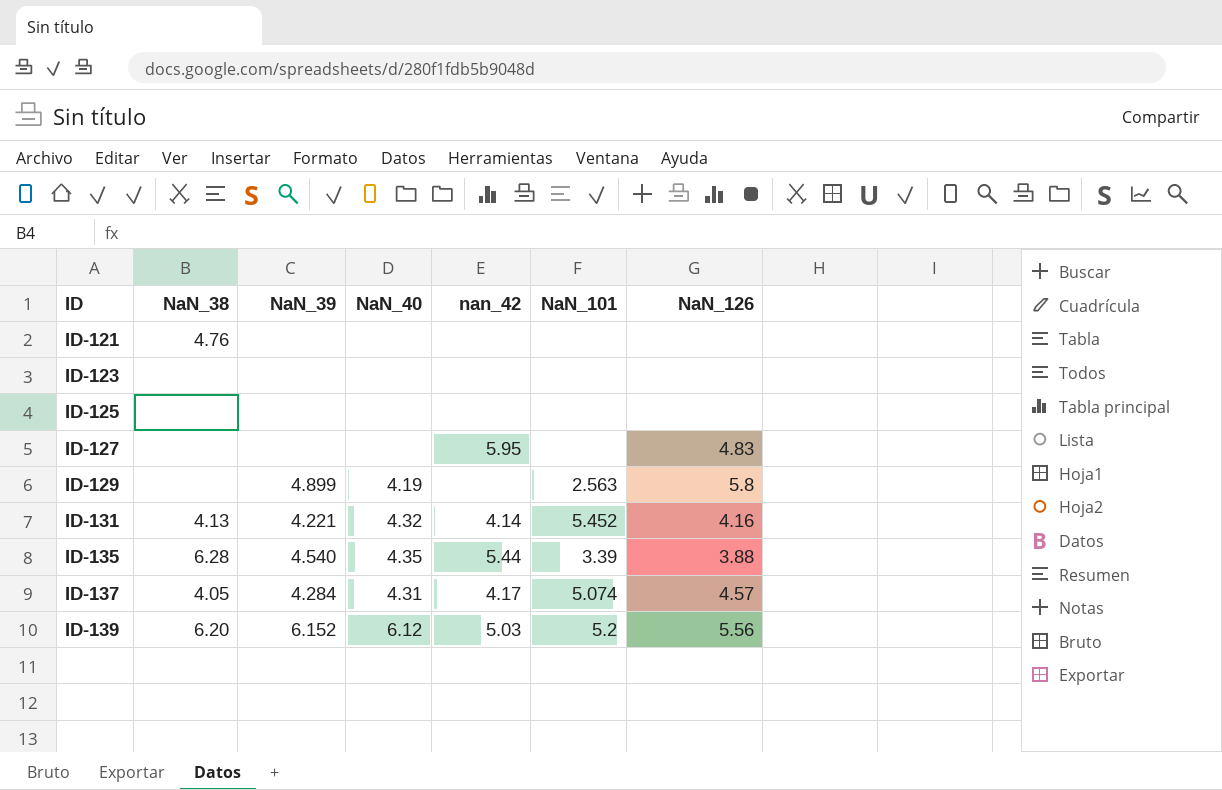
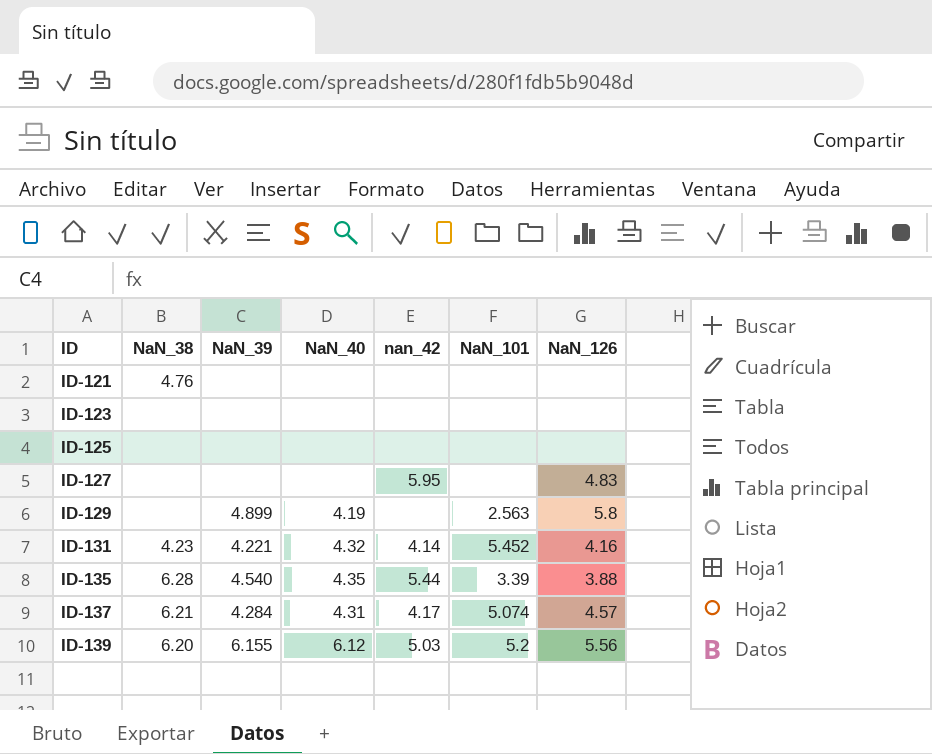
ID-131 | NaN_38: 4.13 -> 4.23
ID-137 | NaN_38: 4.05 -> 6.21
ID-139 | NaN_39: 6.152 -> 6.155

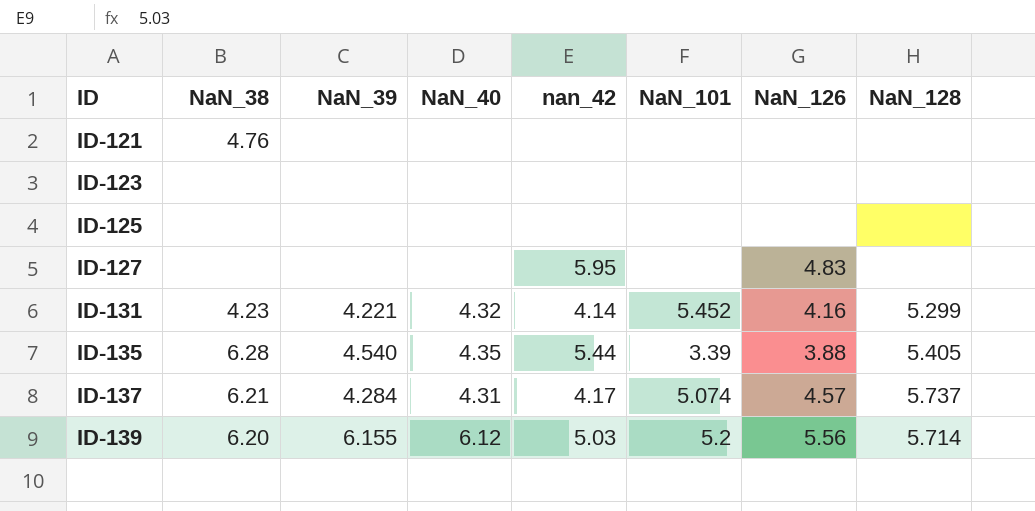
column NaN_128 | position: none -> 8
row ID-129: none | 4.899 | 4.19 | none | 2.563 | 5.8 -> none

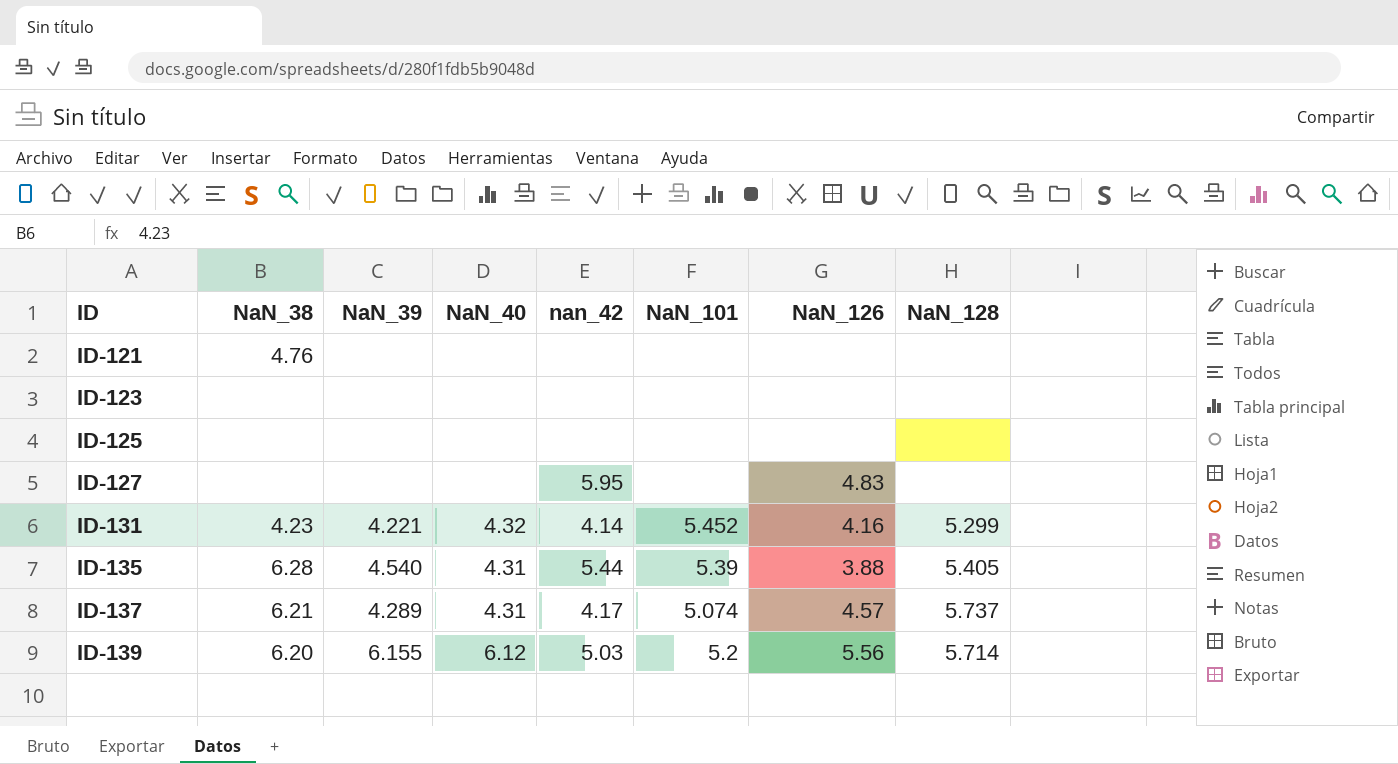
ID-135 | NaN_40: 4.35 -> 4.31
ID-135 | NaN_101: 3.39 -> 5.39
ID-137 | NaN_39: 4.284 -> 4.289

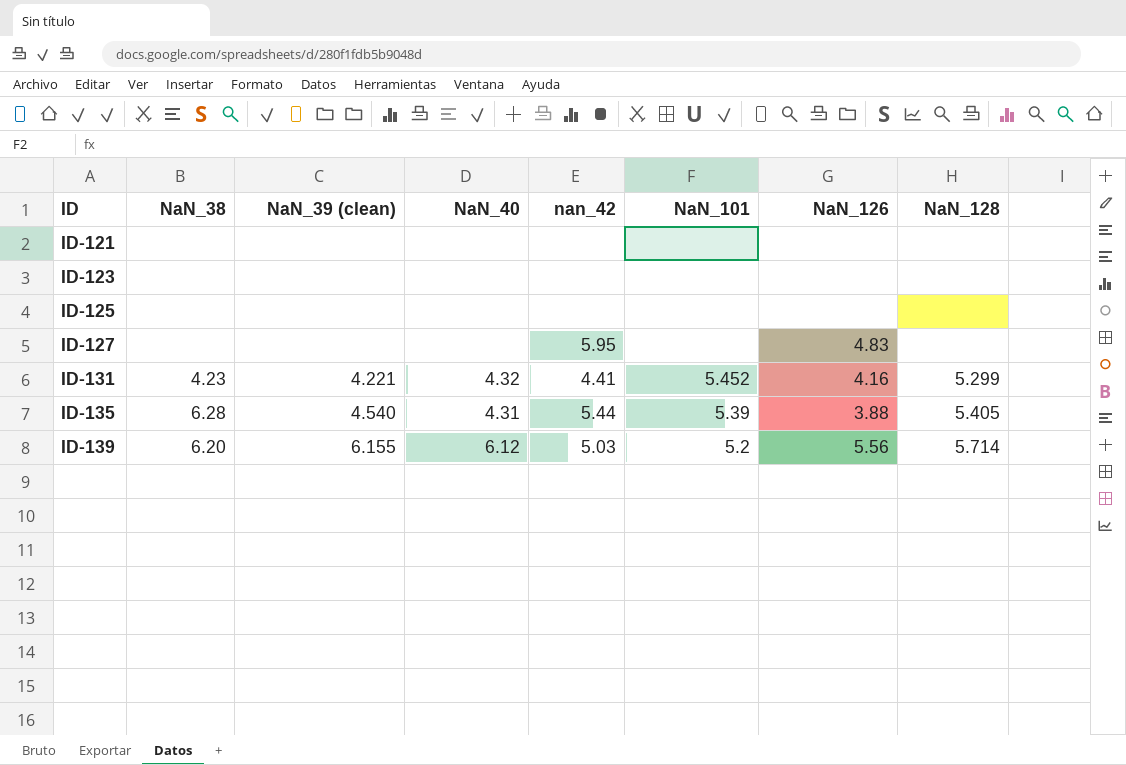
column name: NaN_39 -> NaN_39 (clean)
row ID-137: 6.21 | 4.289 | 4.31 | 4.17 | 5.074 | 4.57 | 5.737 -> none
ID-121 | NaN_38: 4.76 -> none
ID-131 | nan_42: 4.14 -> 4.41

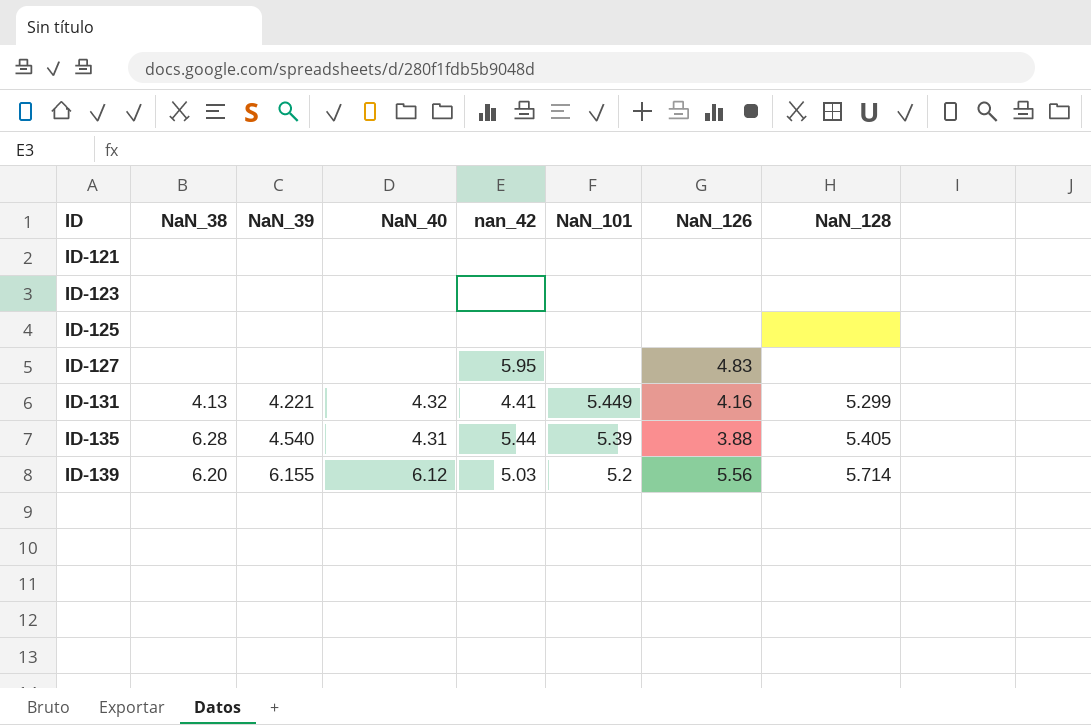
column name: NaN_39 (clean) -> NaN_39
ID-131 | NaN_38: 4.23 -> 4.13
ID-131 | NaN_101: 5.452 -> 5.449

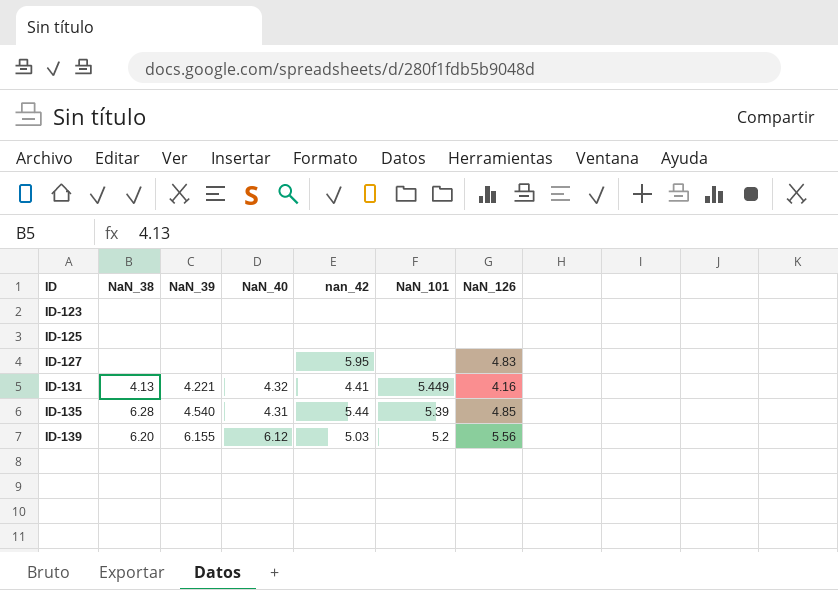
column NaN_128 | position: 8 -> none
row ID-121: none | none | none | none | none | none | none -> none
ID-135 | NaN_126: 3.88 -> 4.85

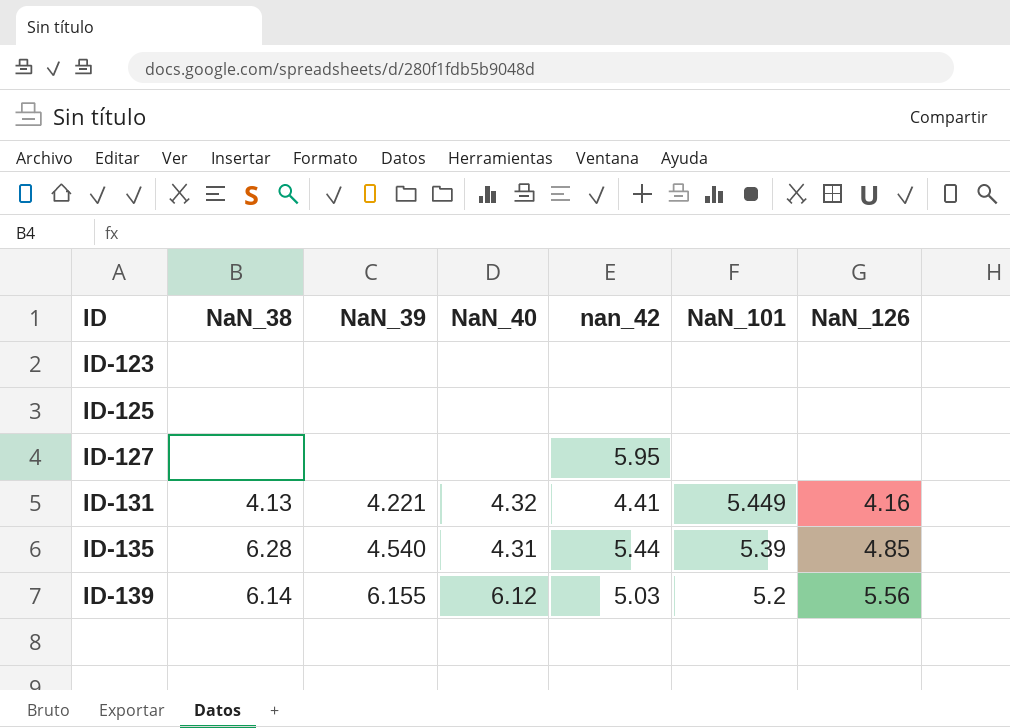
ID-127 | NaN_126: 4.83 -> none
ID-139 | NaN_38: 6.20 -> 6.14

